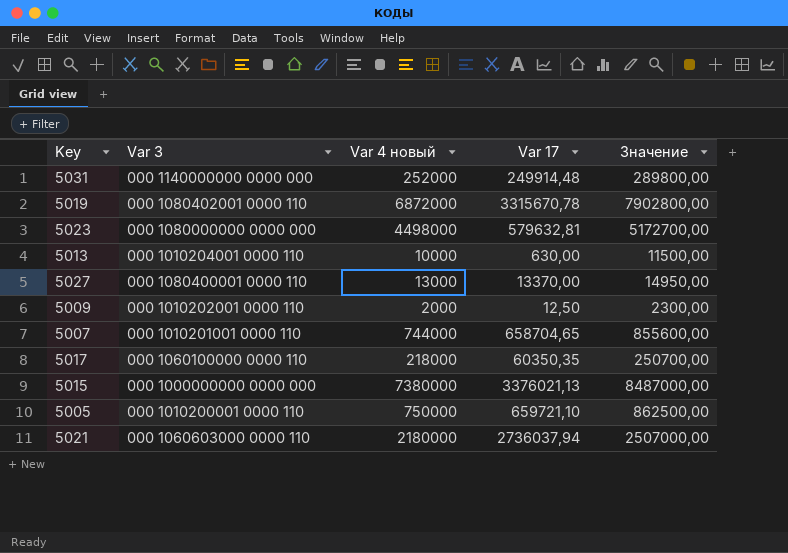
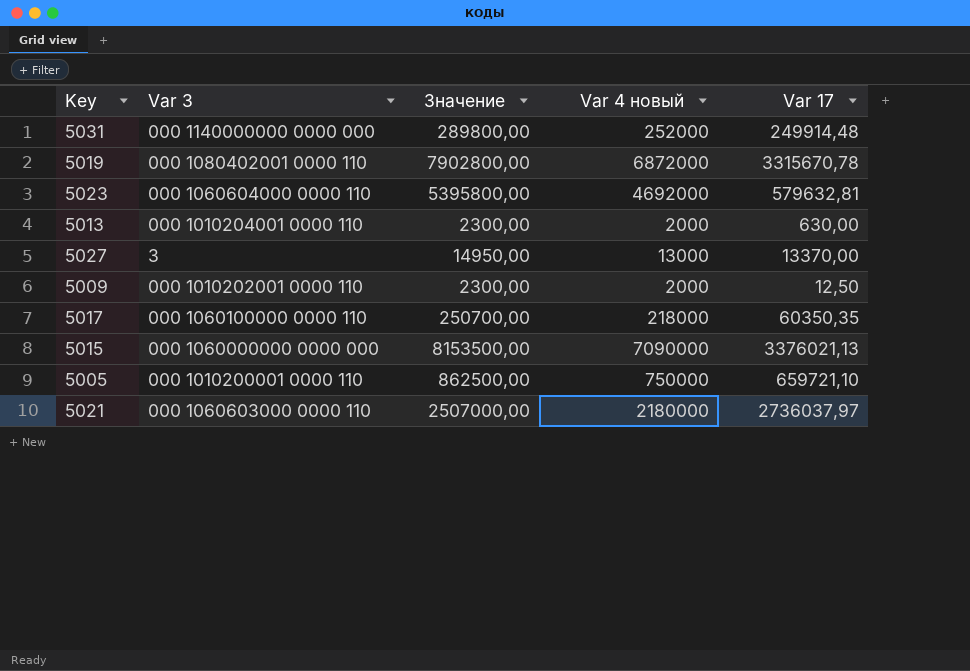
column Значение | position: 5 -> 3
row 5007: 000 1010201001 0000 110 | 744000 | 658704,65 | 855600,00 -> none
5023 | Var 3: 000 1080000000 0000 000 -> 000 1060604000 0000 110
5023 | Значение: 5172700,00 -> 5395800,00
5023 | Var 4 новый: 4498000 -> 4692000
5013 | Значение: 11500,00 -> 2300,00
5013 | Var 4 новый: 10000 -> 2000
5027 | Var 3: 000 1080400001 0000 110 -> 3
5015 | Var 3: 000 1000000000 0000 000 -> 000 1060000000 0000 000
5015 | Значение: 8487000,00 -> 8153500,00
5015 | Var 4 новый: 7380000 -> 7090000
5021 | Var 17: 2736037,94 -> 2736037,97

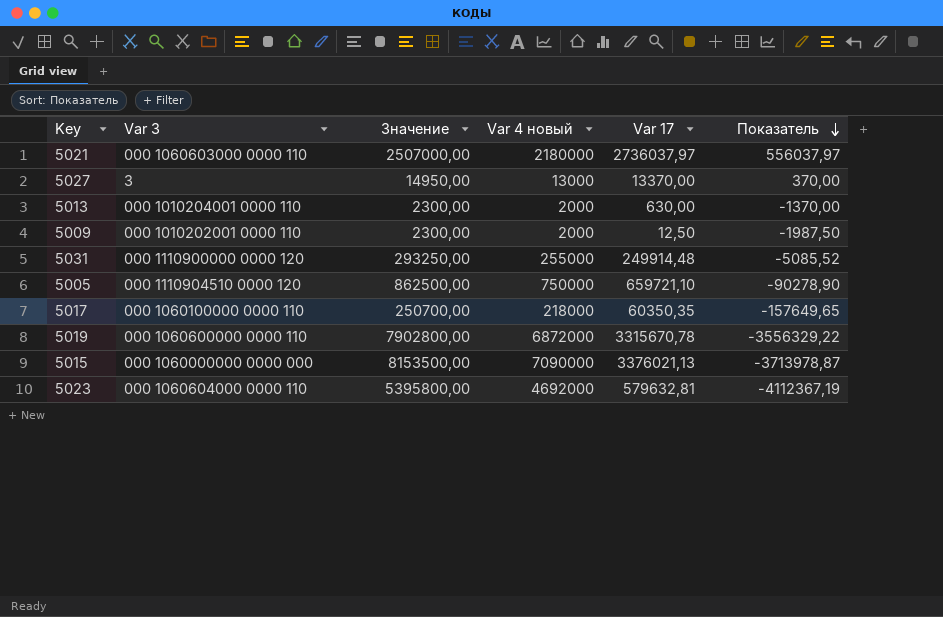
row order: none -> Показатель descending
column Показатель | formula: none -> [Var 17] - [Var 4 новый]
5031 | Var 3: 000 1140000000 0000 000 -> 000 1110900000 0000 120
5031 | Значение: 289800,00 -> 293250,00
5031 | Var 4 новый: 252000 -> 255000
5005 | Var 3: 000 1010200001 0000 110 -> 000 1110904510 0000 120
5019 | Var 3: 000 1080402001 0000 110 -> 000 1060600000 0000 110

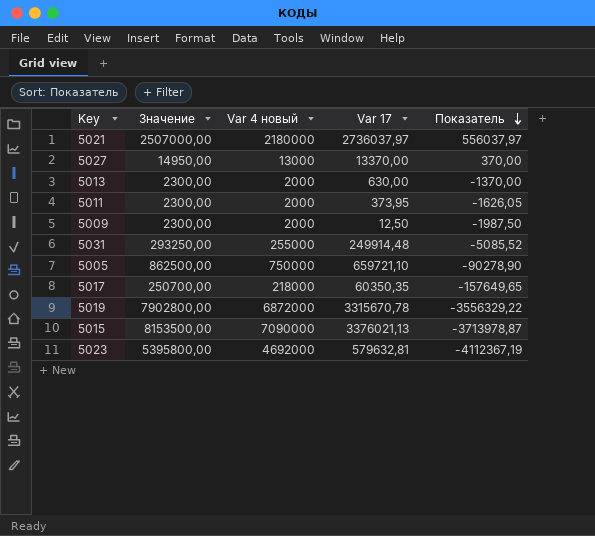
column Var 3 | position: 2 -> none
row 5011: none -> 2300,00 | 2000 | 373,95 | -1626,05

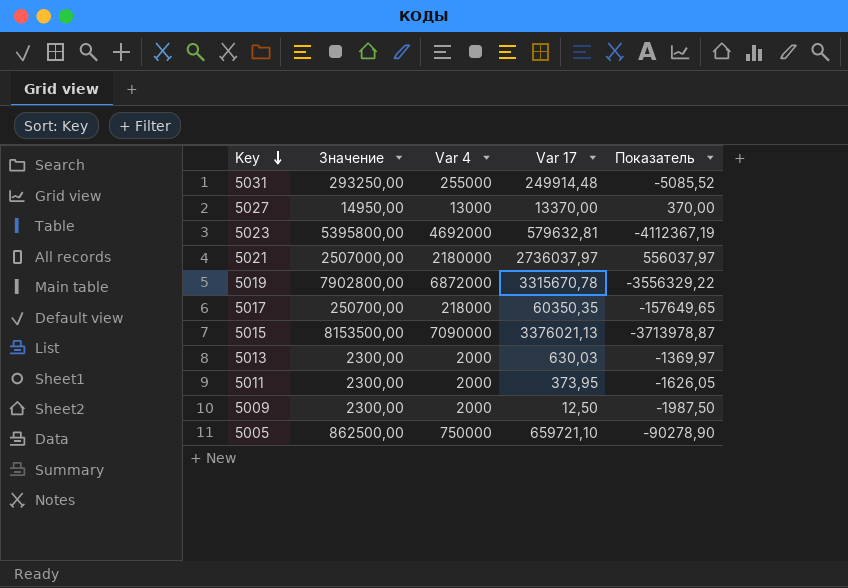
row order: Показатель descending -> Key descending
column name: Var 4 новый -> Var 4
5013 | Var 17: 630,00 -> 630,03
5013 | Показатель: -1370,00 -> -1369,97

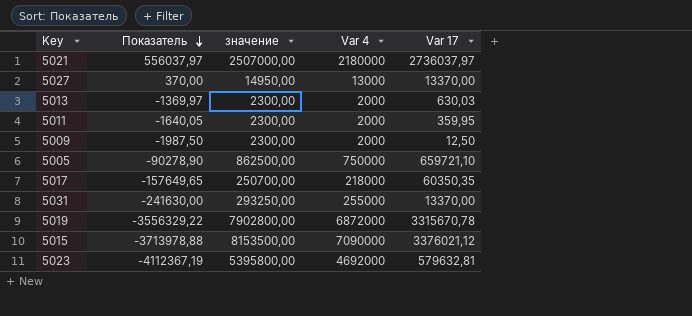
row order: Key descending -> Показатель descending
column Показатель | position: 5 -> 2
column name: Значение -> значение
5011 | Показатель: -1626,05 -> -1640,05
5011 | Var 17: 373,95 -> 359,95
5031 | Показатель: -5085,52 -> -241630,00
5031 | Var 17: 249914,48 -> 13370,00
5015 | Показатель: -3713978,87 -> -3713978,88
5015 | Var 17: 3376021,13 -> 3376021,12

